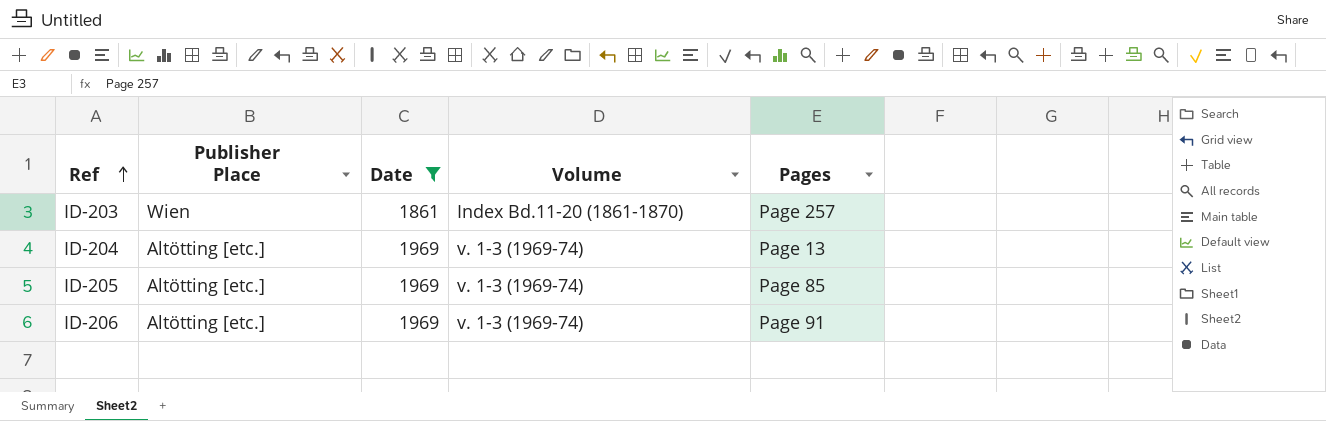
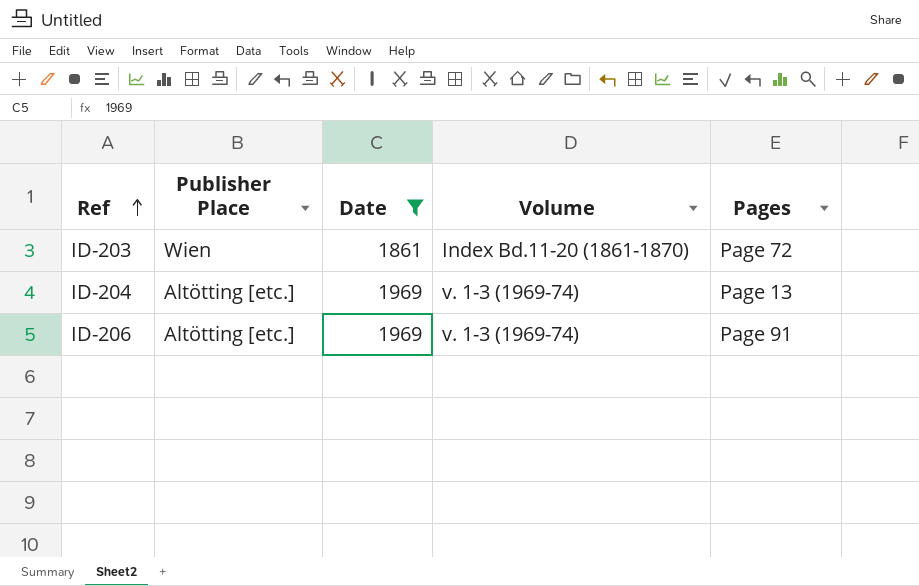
row ID-205: Altötting [etc.] | 1969 | v. 1-3 (1969-74) | Page 85 -> none
ID-203 | Pages: Page 257 -> Page 72

